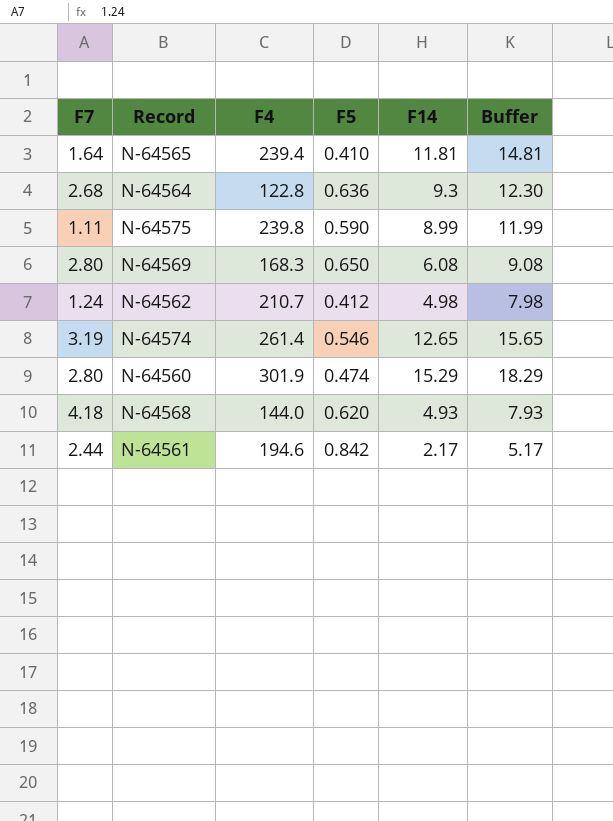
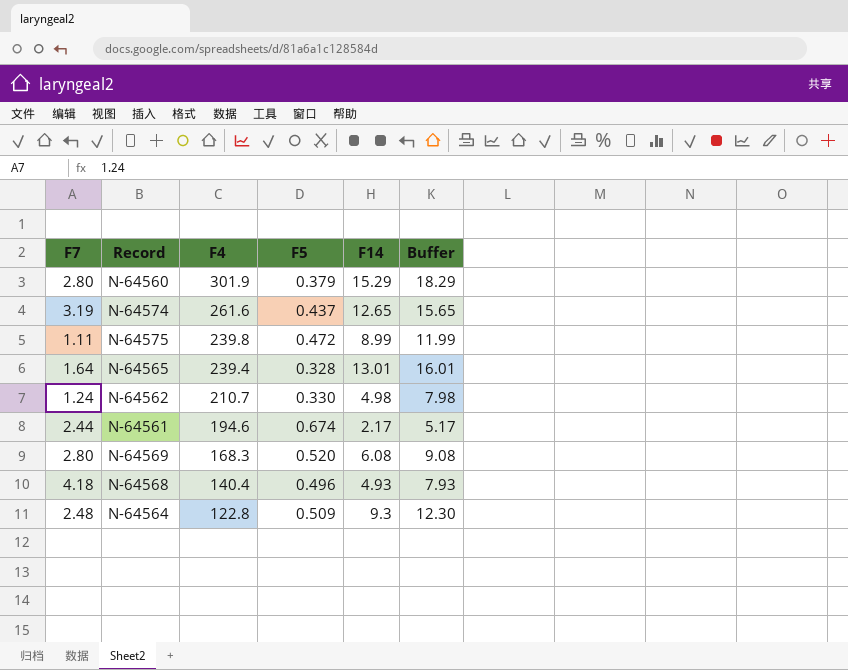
row order: none -> F4 descending
N-64560 | F5: 0.474 -> 0.379
N-64574 | F4: 261.4 -> 261.6
N-64574 | F5: 0.546 -> 0.437
N-64575 | F5: 0.590 -> 0.472
N-64565 | F5: 0.410 -> 0.328
N-64565 | F14: 11.81 -> 13.01
N-64565 | Buffer: 14.81 -> 16.01
N-64562 | F5: 0.412 -> 0.330
N-64561 | F5: 0.842 -> 0.674
N-64569 | F5: 0.650 -> 0.520
N-64568 | F4: 144.0 -> 140.4
N-64568 | F5: 0.620 -> 0.496
N-64564 | F7: 2.68 -> 2.48
N-64564 | F5: 0.636 -> 0.509

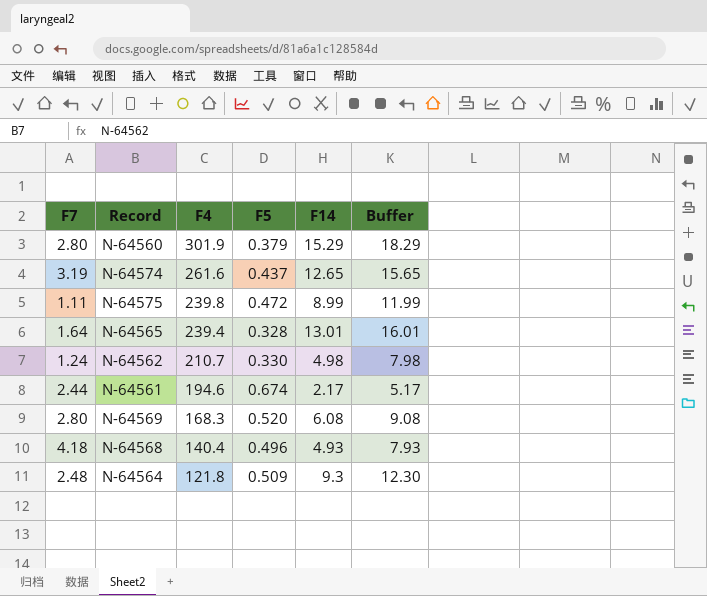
N-64564 | F4: 122.8 -> 121.8

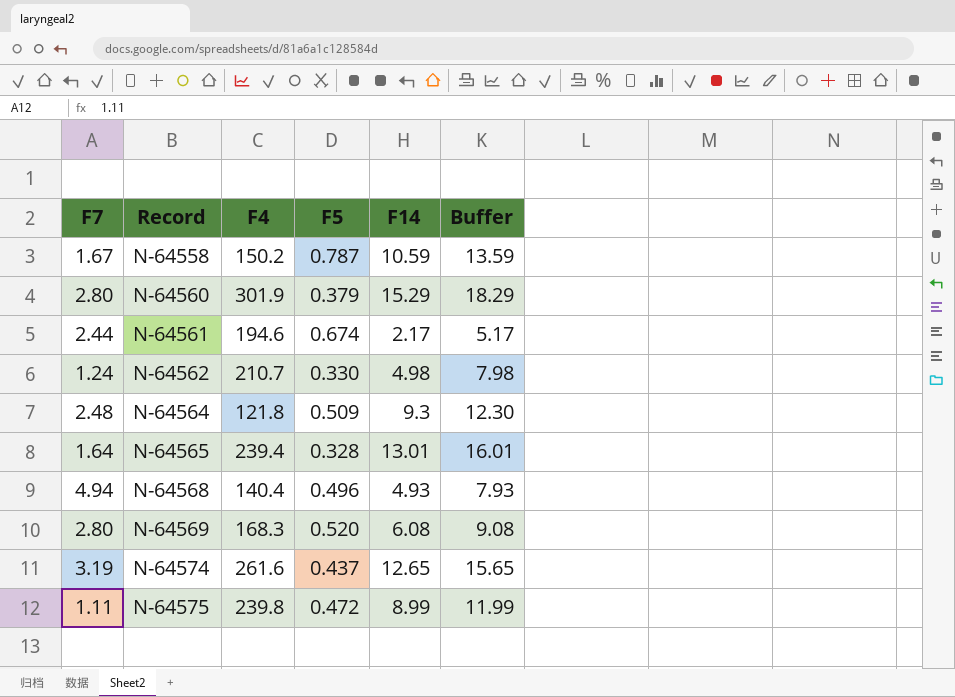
row order: F4 descending -> Record ascending
row N-64558: none -> 1.67 | 150.2 | 0.787 | 10.59 | 13.59
N-64568 | F7: 4.18 -> 4.94

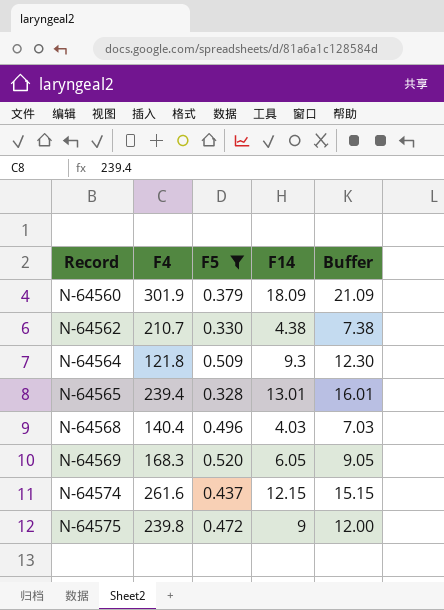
filter: none -> F5 <= 0.520
column F7 | position: 1 -> none
N-64560 | F14: 15.29 -> 18.09
N-64560 | Buffer: 18.29 -> 21.09
N-64562 | F14: 4.98 -> 4.38
N-64562 | Buffer: 7.98 -> 7.38
N-64568 | F14: 4.93 -> 4.03
N-64568 | Buffer: 7.93 -> 7.03
N-64569 | F14: 6.08 -> 6.05
N-64569 | Buffer: 9.08 -> 9.05
N-64574 | F14: 12.65 -> 12.15
N-64574 | Buffer: 15.65 -> 15.15
N-64575 | F14: 8.99 -> 9
N-64575 | Buffer: 11.99 -> 12.00

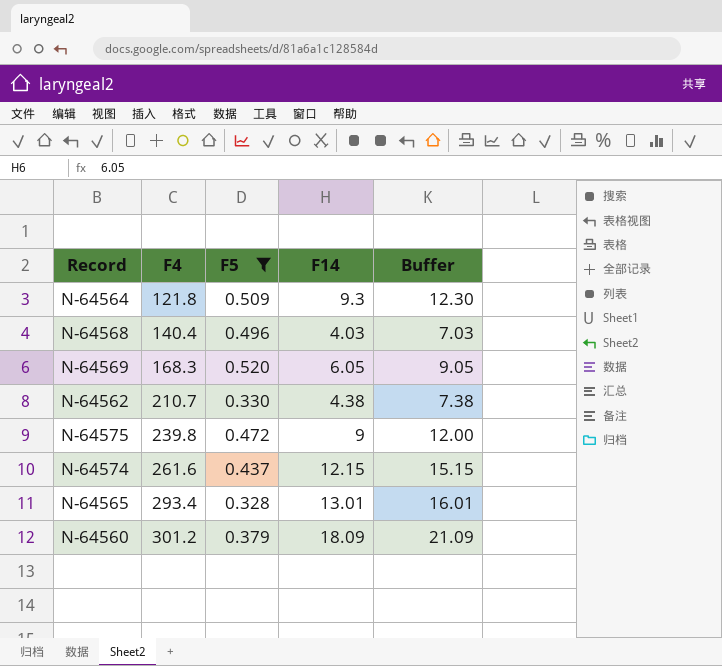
row order: Record ascending -> F4 ascending
N-64565 | F4: 239.4 -> 293.4
N-64560 | F4: 301.9 -> 301.2

